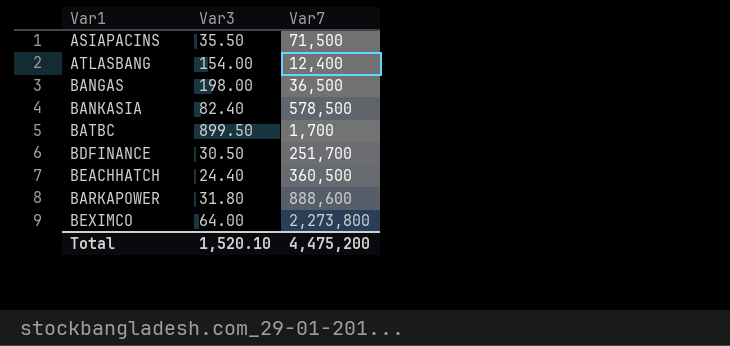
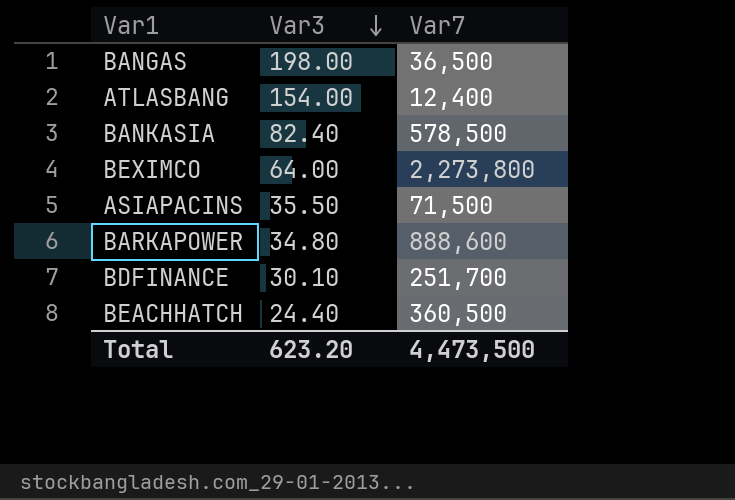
row order: none -> Var3 descending
row BATBC: 899.50 | 1,700 -> none
BARKAPOWER | Var3: 31.80 -> 34.80
BDFINANCE | Var3: 30.50 -> 30.10
Total | Var3: 1,520.10 -> 623.20
Total | Var7: 4,475,200 -> 4,473,500

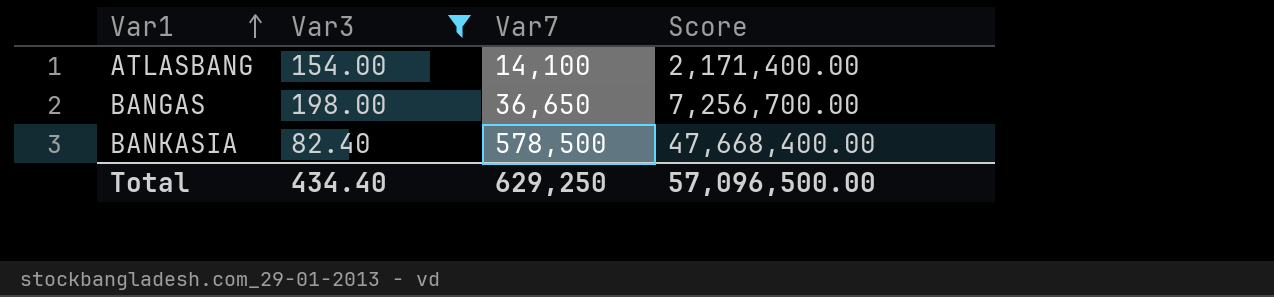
filter: none -> Var3 >= 82.40
row order: Var3 descending -> Var1 ascending
column Score | formula: none -> [Var3] * [Var7]
ATLASBANG | Var7: 12,400 -> 14,100
BANGAS | Var7: 36,500 -> 36,650
Total | Var3: 623.20 -> 434.40
Total | Var7: 4,473,500 -> 629,250

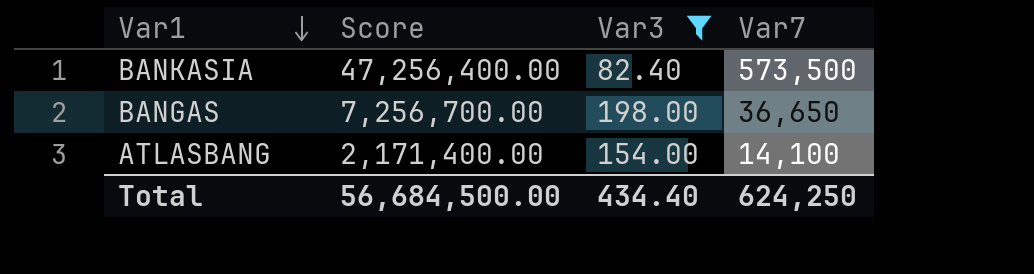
row order: Var1 ascending -> Var1 descending
column Score | position: 4 -> 2
BANKASIA | Score: 47,668,400.00 -> 47,256,400.00
BANKASIA | Var7: 578,500 -> 573,500
Total | Score: 57,096,500.00 -> 56,684,500.00
Total | Var7: 629,250 -> 624,250

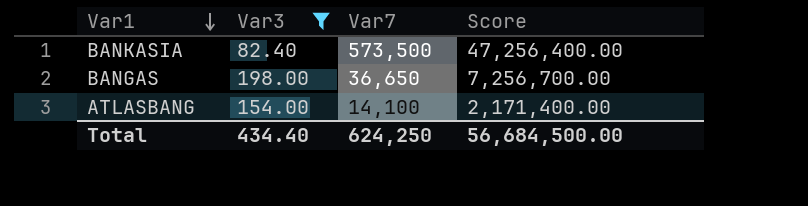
column Score | position: 2 -> 4

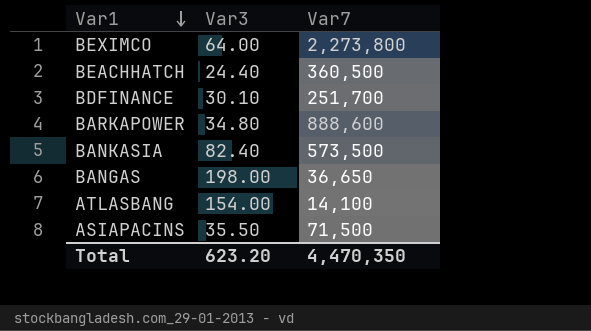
filter: Var3 >= 82.40 -> none
column Score | formula: [Var3] * [Var7] -> none
Total | Var3: 434.40 -> 623.20
Total | Var7: 624,250 -> 4,470,350

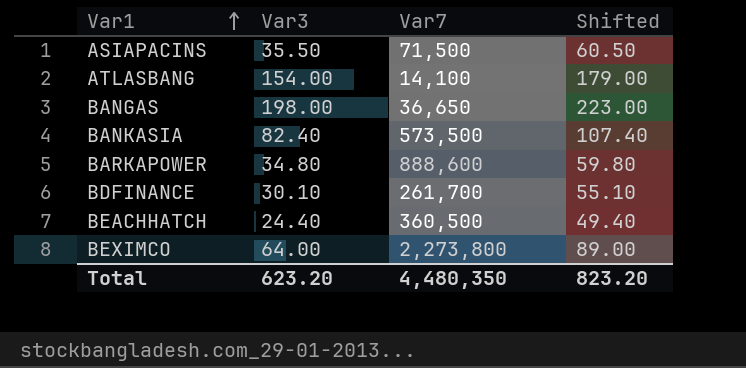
row order: Var1 descending -> Var1 ascending
column Shifted | formula: none -> [Var3] + 25
BDFINANCE | Var7: 251,700 -> 261,700
Total | Var7: 4,470,350 -> 4,480,350

